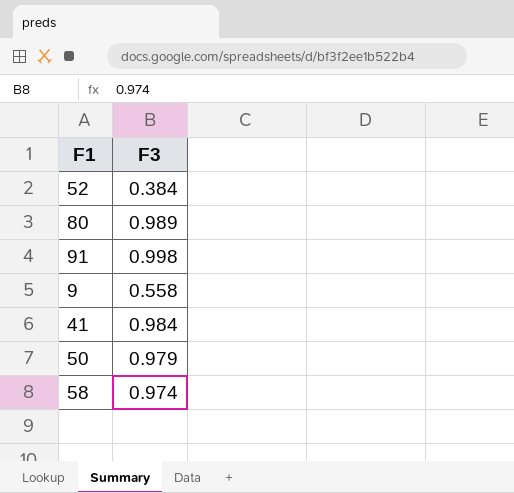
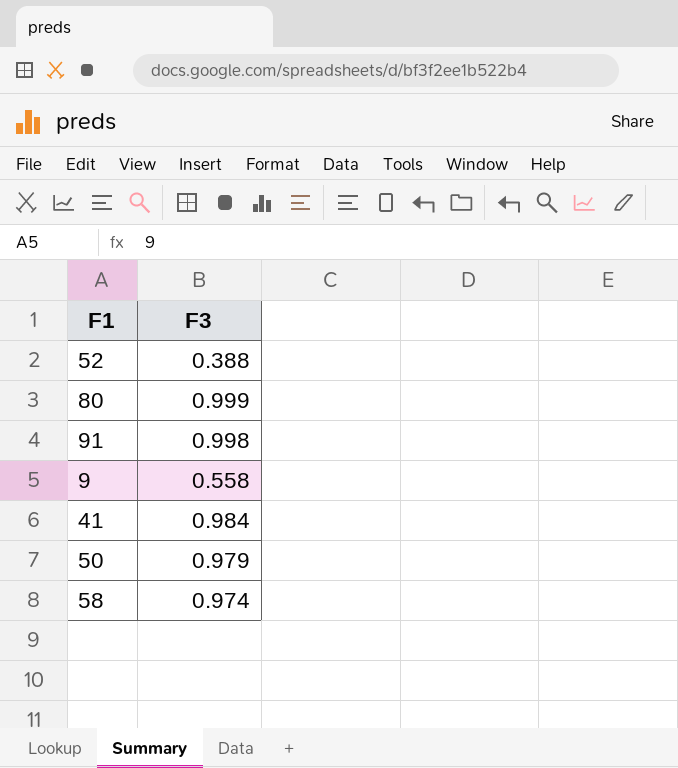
52 | F3: 0.384 -> 0.388
80 | F3: 0.989 -> 0.999

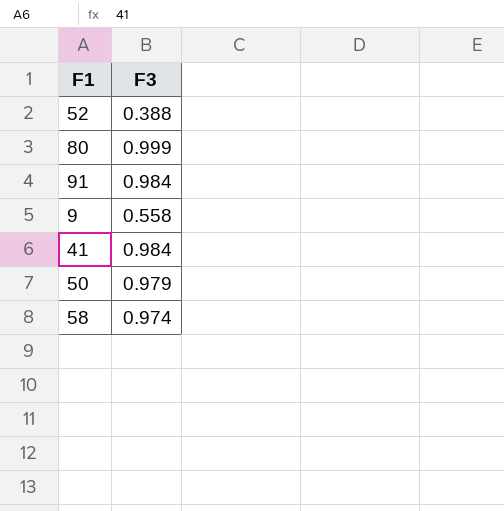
91 | F3: 0.998 -> 0.984

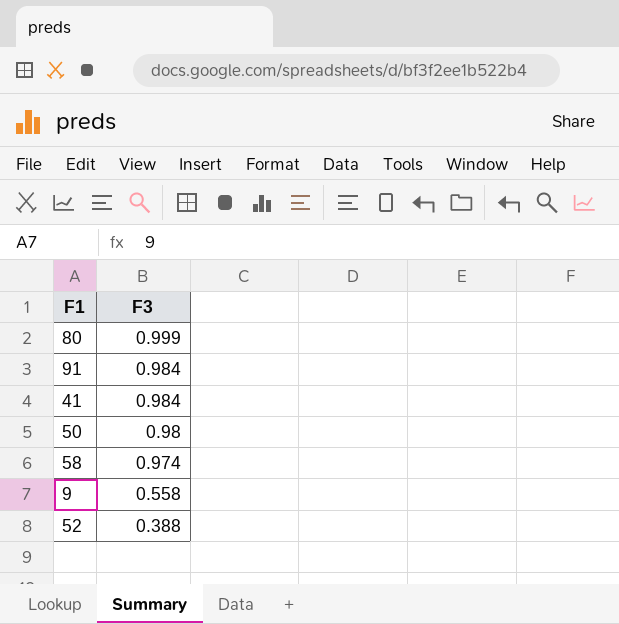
row order: none -> F3 descending
50 | F3: 0.979 -> 0.98

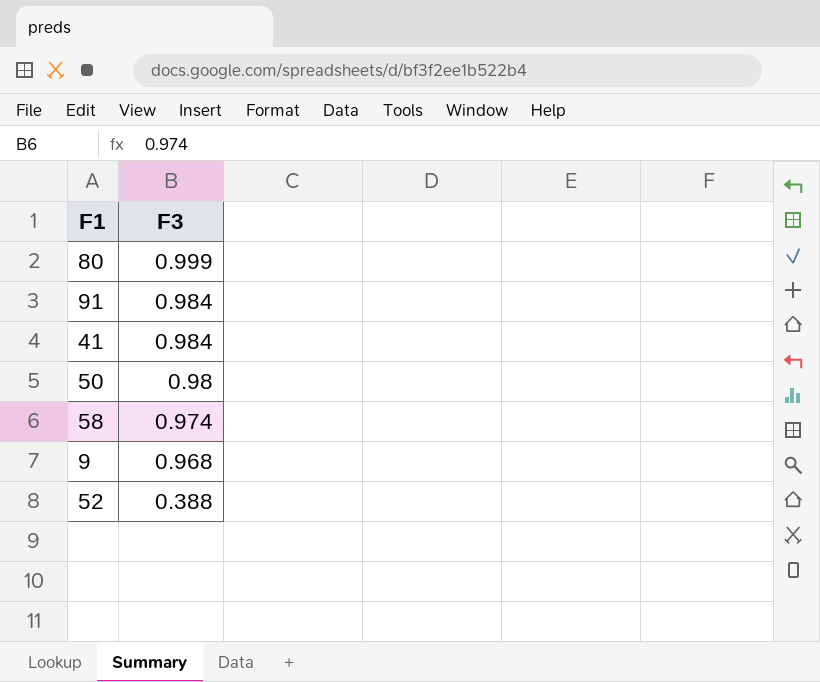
9 | F3: 0.558 -> 0.968

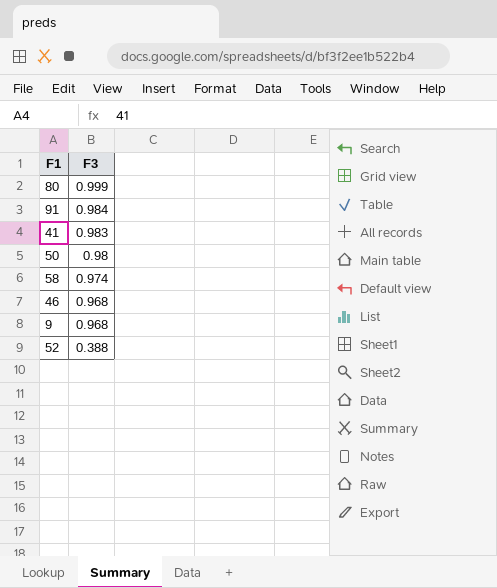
41 | F3: 0.984 -> 0.983
row 46: none -> 0.968

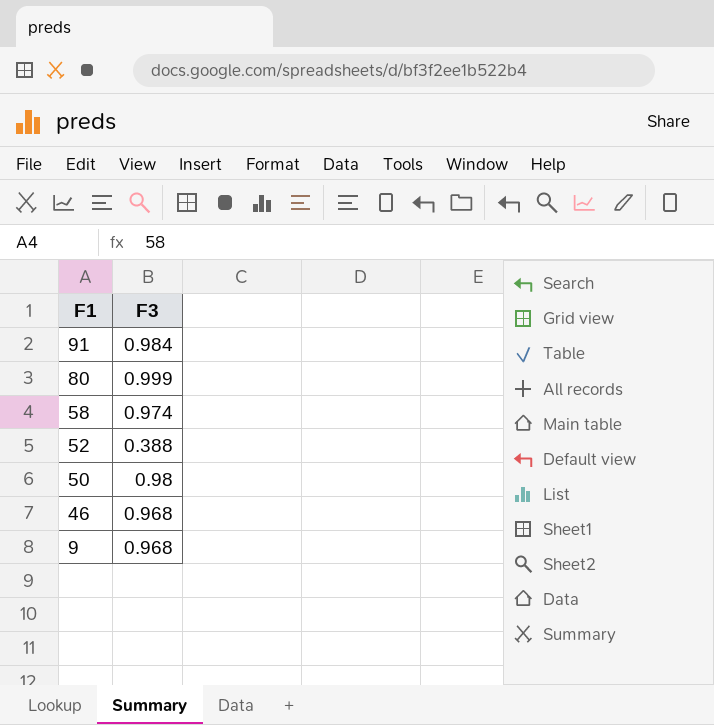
row order: F3 descending -> F1 descending
row 41: 0.983 -> none

